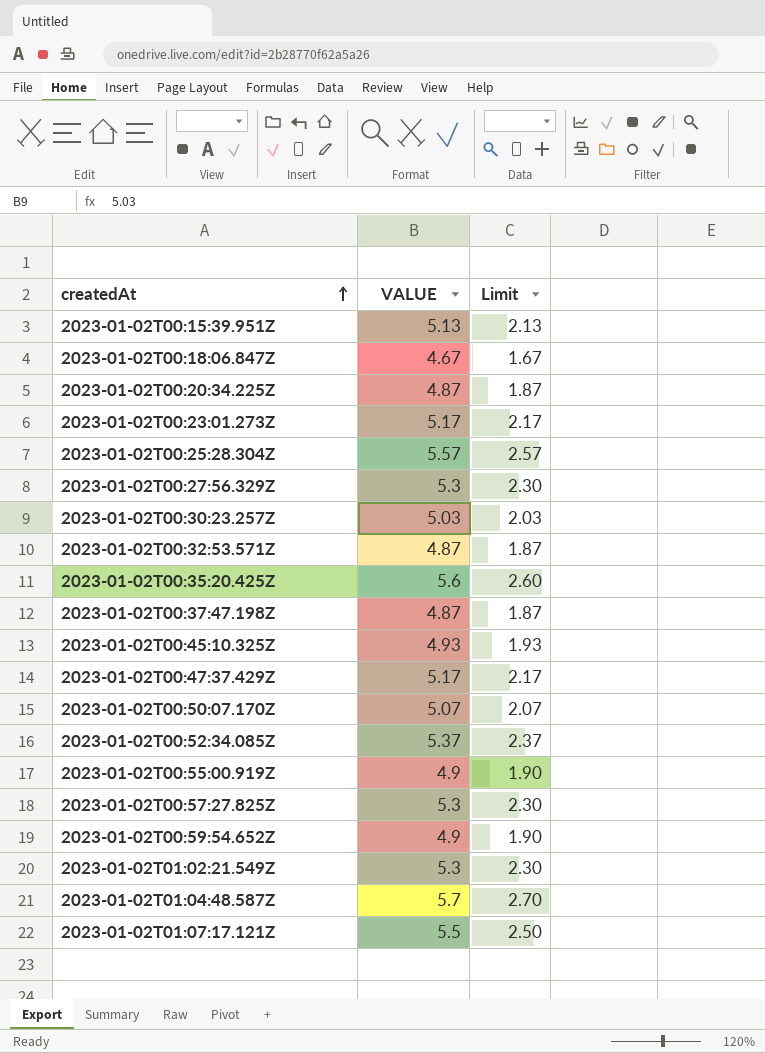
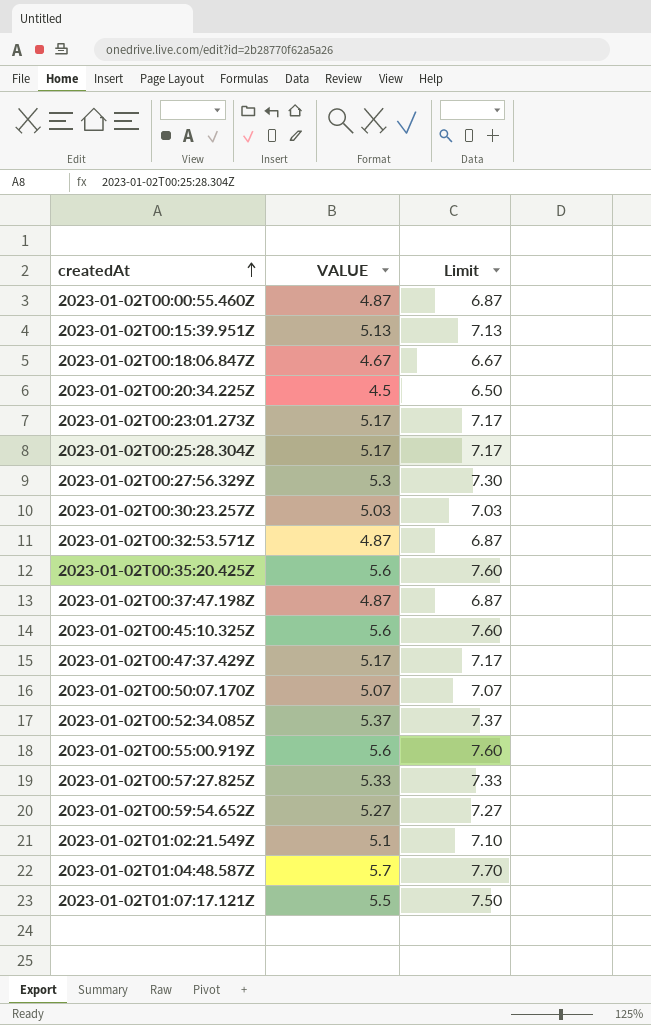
column Limit | formula: [VALUE] - 3 -> [VALUE] + 2
row 2023-01-02T00:00:55.460Z: none -> 4.87 | 6.87
2023-01-02T00:20:34.225Z | VALUE: 4.87 -> 4.5
2023-01-02T00:25:28.304Z | VALUE: 5.57 -> 5.17
2023-01-02T00:45:10.325Z | VALUE: 4.93 -> 5.6
2023-01-02T00:55:00.919Z | VALUE: 4.9 -> 5.6
2023-01-02T00:57:27.825Z | VALUE: 5.3 -> 5.33
2023-01-02T00:59:54.652Z | VALUE: 4.9 -> 5.27
2023-01-02T01:02:21.549Z | VALUE: 5.3 -> 5.1

